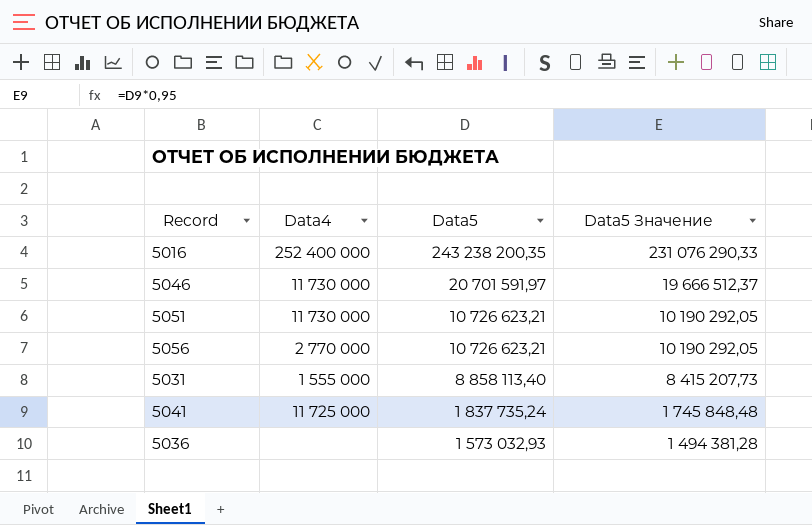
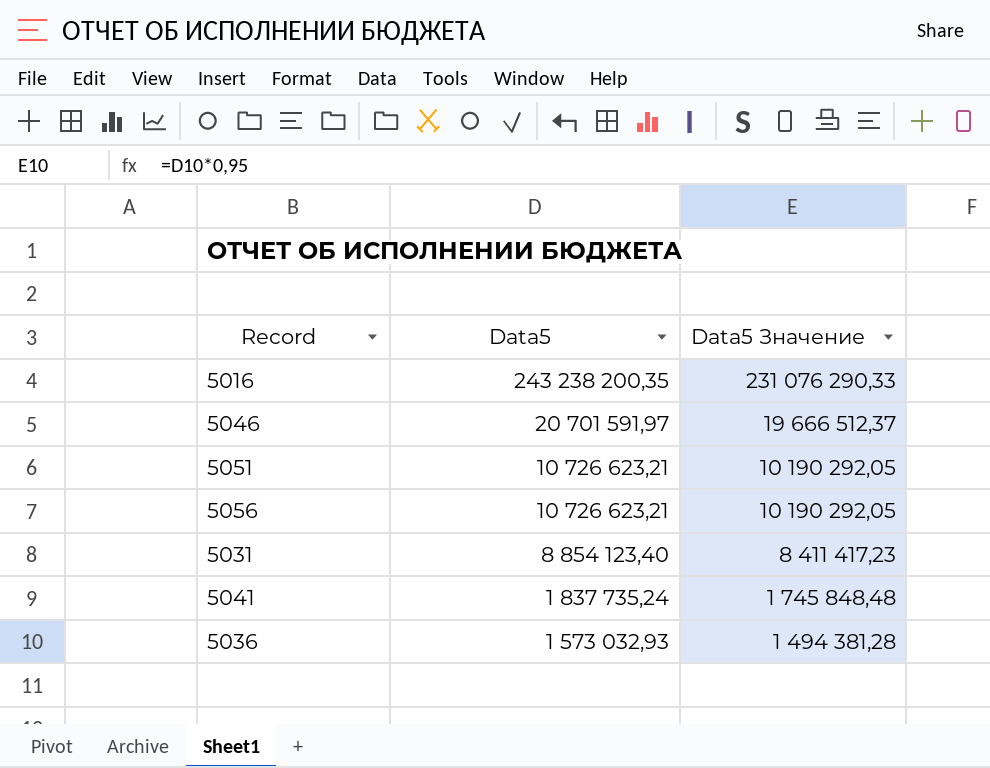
column Data4 | position: 2 -> none
5031 | Data5: 8 858 113,40 -> 8 854 123,40
5031 | Data5 Значение: 8 415 207,73 -> 8 411 417,23

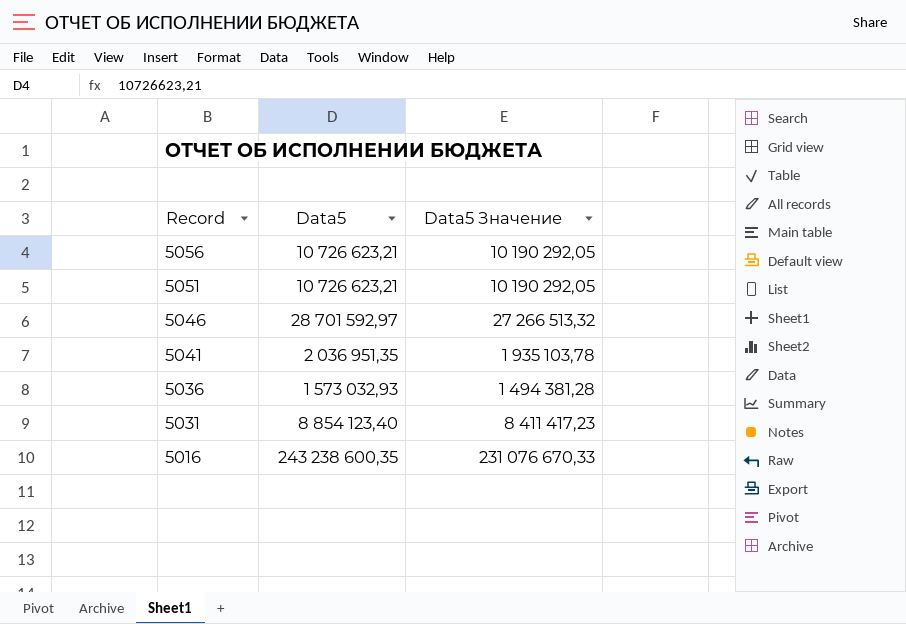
row order: Data5 descending -> Record descending
5046 | Data5: 20 701 591,97 -> 28 701 592,97
5046 | Data5 Значение: 19 666 512,37 -> 27 266 513,32
5041 | Data5: 1 837 735,24 -> 2 036 951,35
5041 | Data5 Значение: 1 745 848,48 -> 1 935 103,78
5016 | Data5: 243 238 200,35 -> 243 238 600,35
5016 | Data5 Значение: 231 076 290,33 -> 231 076 670,33

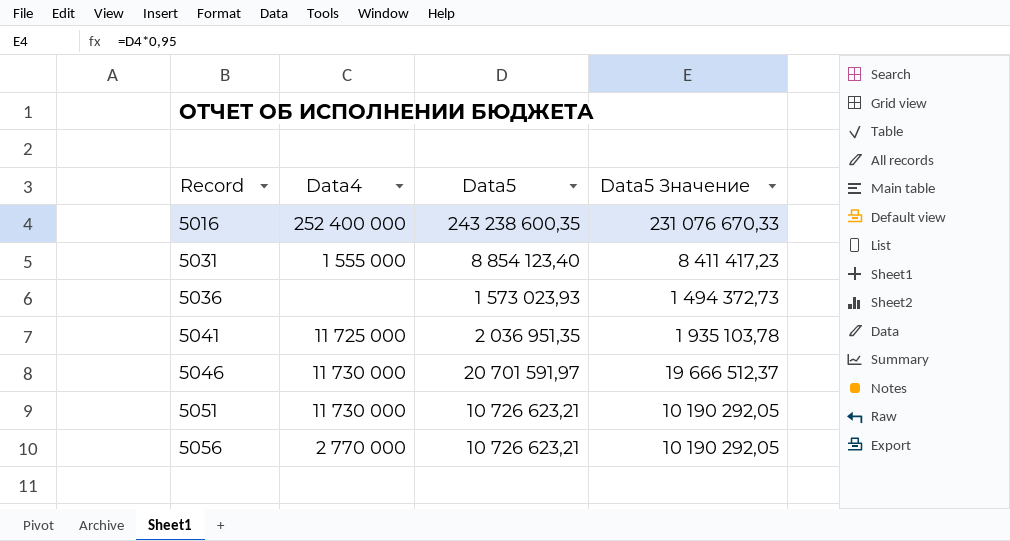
row order: Record descending -> Record ascending
column Data4 | position: none -> 2
5036 | Data5: 1 573 032,93 -> 1 573 023,93
5036 | Data5 Значение: 1 494 381,28 -> 1 494 372,73
5046 | Data5: 28 701 592,97 -> 20 701 591,97
5046 | Data5 Значение: 27 266 513,32 -> 19 666 512,37

